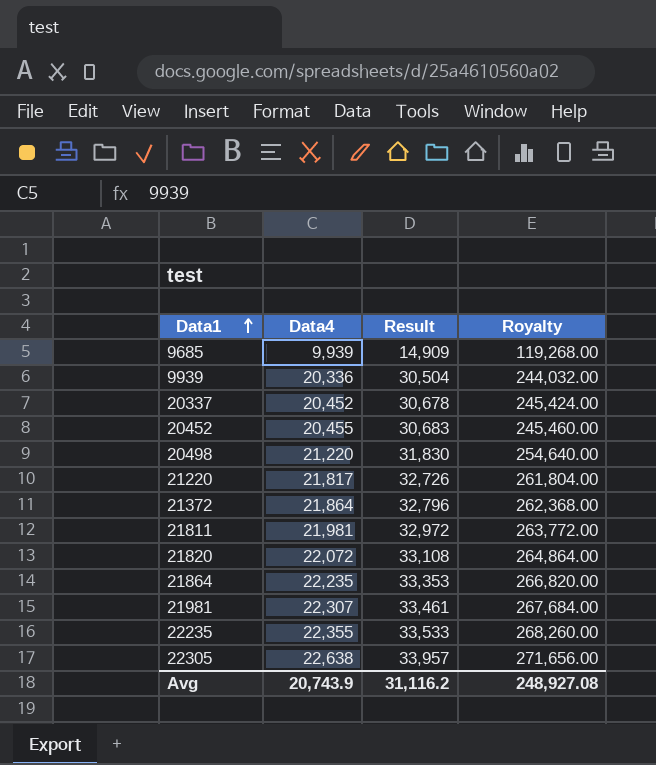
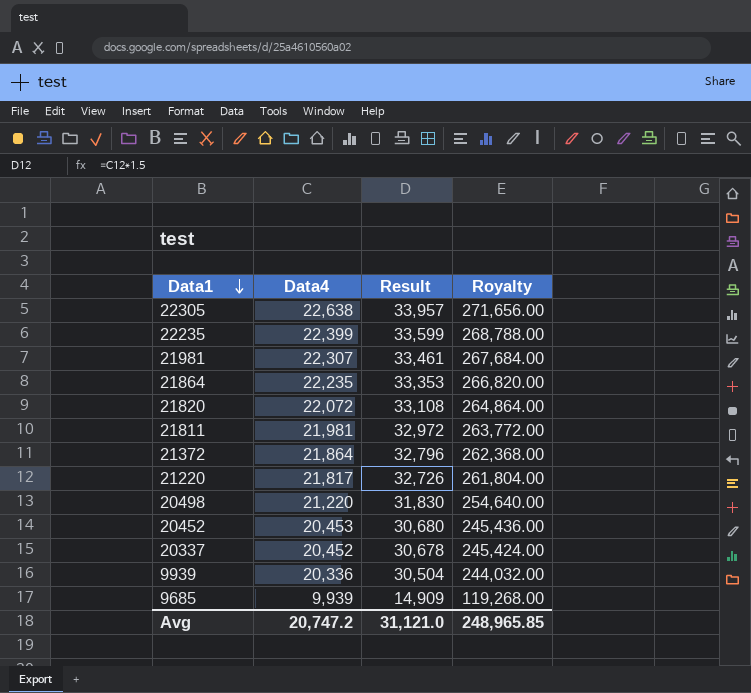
row order: Data1 ascending -> Data1 descending
22235 | Data4: 22,355 -> 22,399
22235 | Result: 33,533 -> 33,599
22235 | Royalty: 268,260.00 -> 268,788.00
20452 | Data4: 20,455 -> 20,453
20452 | Result: 30,683 -> 30,680
20452 | Royalty: 245,460.00 -> 245,436.00
Avg | Data4: 20,743.9 -> 20,747.2
Avg | Result: 31,116.2 -> 31,121.0
Avg | Royalty: 248,927.08 -> 248,965.85

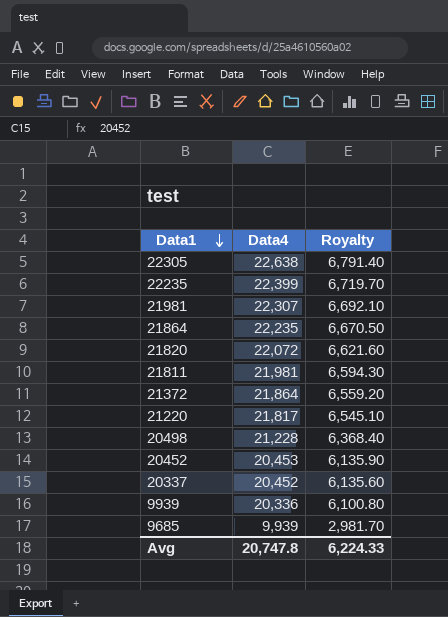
column Result | formula: [Data4] * 1.5 -> none
column Royalty | formula: [Data4] * 12 -> [Data4] * 0.3
20498 | Data4: 21,220 -> 21,228
Avg | Data4: 20,747.2 -> 20,747.8
Avg | Royalty: 248,965.85 -> 6,224.33

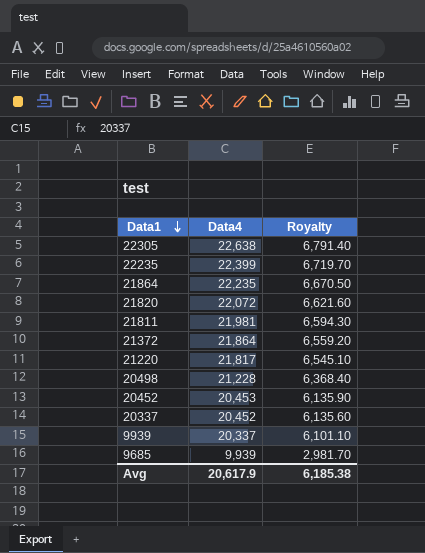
row 21981: 22,307 | 6,692.10 -> none
9939 | Data4: 20,336 -> 20,337
9939 | Royalty: 6,100.80 -> 6,101.10
Avg | Data4: 20,747.8 -> 20,617.9
Avg | Royalty: 6,224.33 -> 6,185.38

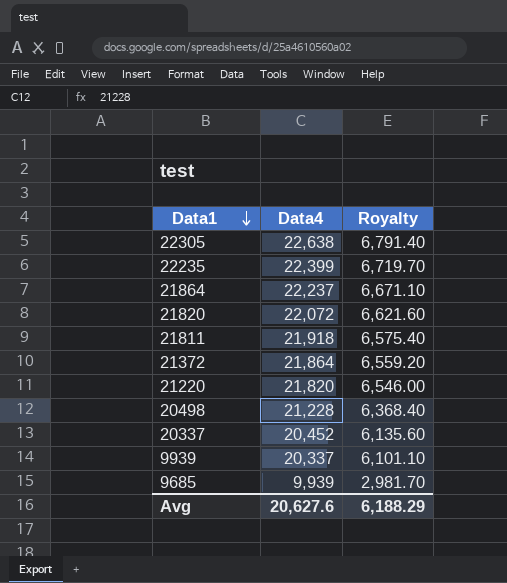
row 20452: 20,453 | 6,135.90 -> none
21864 | Data4: 22,235 -> 22,237
21864 | Royalty: 6,670.50 -> 6,671.10
21811 | Data4: 21,981 -> 21,918
21811 | Royalty: 6,594.30 -> 6,575.40
21220 | Data4: 21,817 -> 21,820
21220 | Royalty: 6,545.10 -> 6,546.00
Avg | Data4: 20,617.9 -> 20,627.6
Avg | Royalty: 6,185.38 -> 6,188.29

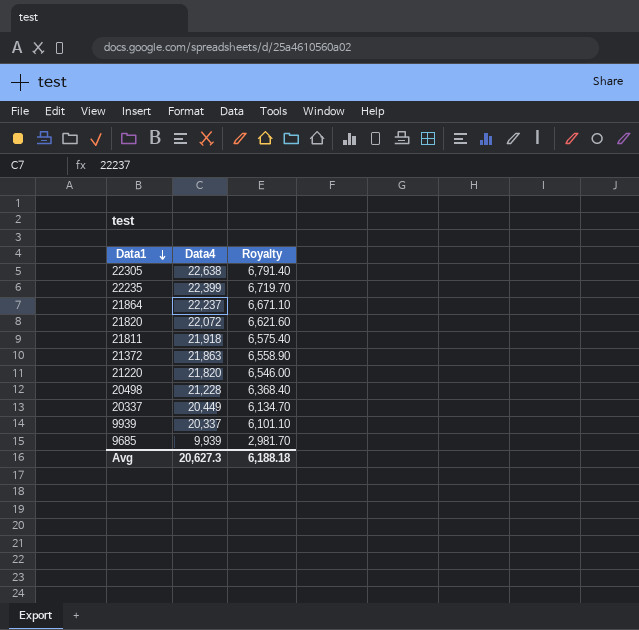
21372 | Data4: 21,864 -> 21,863
21372 | Royalty: 6,559.20 -> 6,558.90
20337 | Data4: 20,452 -> 20,449
20337 | Royalty: 6,135.60 -> 6,134.70
Avg | Data4: 20,627.6 -> 20,627.3
Avg | Royalty: 6,188.29 -> 6,188.18

